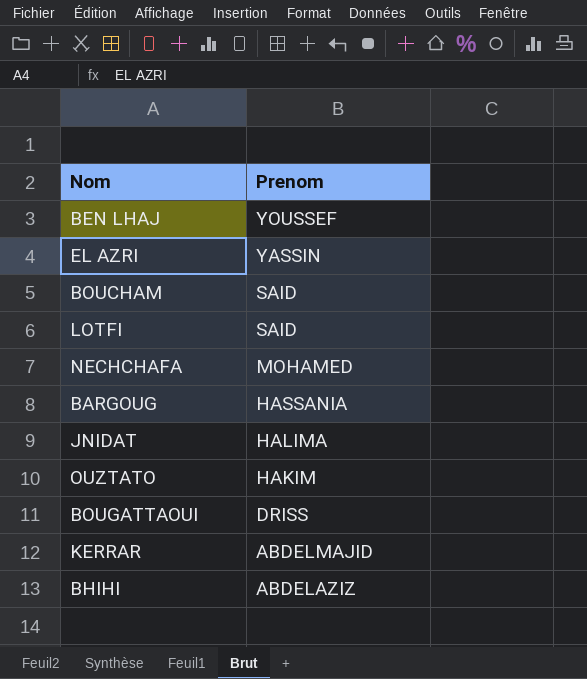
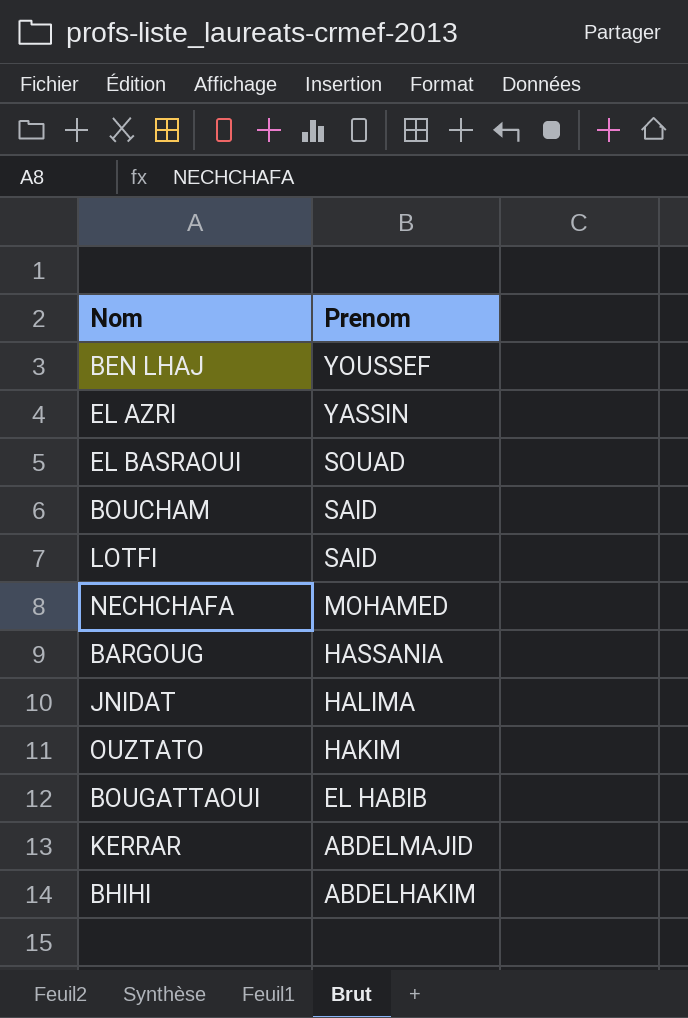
row EL BASRAOUI: none -> SOUAD
BOUGATTAOUI | Prenom: DRISS -> EL HABIB
BHIHI | Prenom: ABDELAZIZ -> ABDELHAKIM

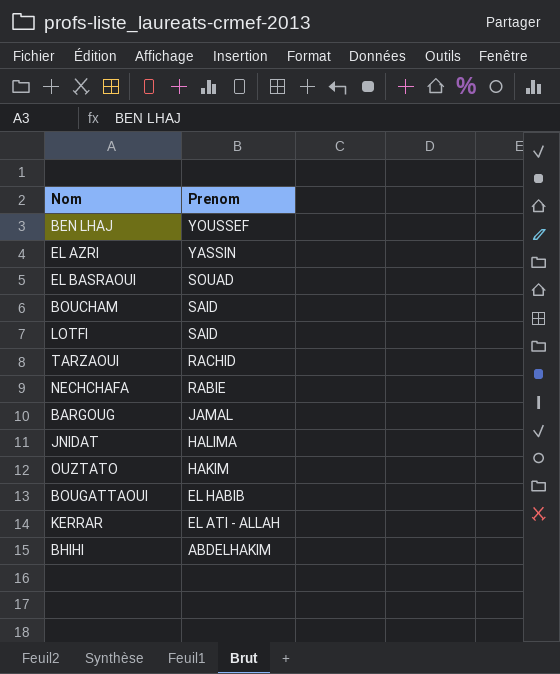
row TARZAOUI: none -> RACHID
NECHCHAFA | Prenom: MOHAMED -> RABIE
BARGOUG | Prenom: HASSANIA -> JAMAL
KERRAR | Prenom: ABDELMAJID -> EL ATI - ALLAH

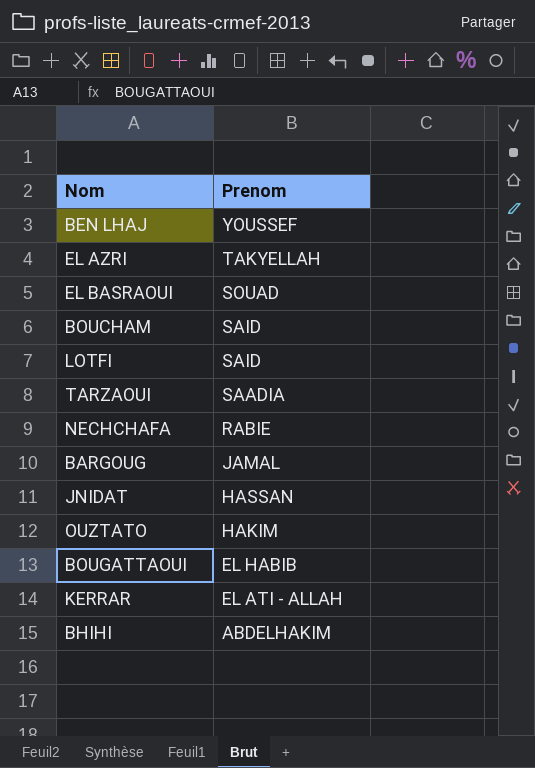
EL AZRI | Prenom: YASSIN -> TAKYELLAH
TARZAOUI | Prenom: RACHID -> SAADIA
JNIDAT | Prenom: HALIMA -> HASSAN

